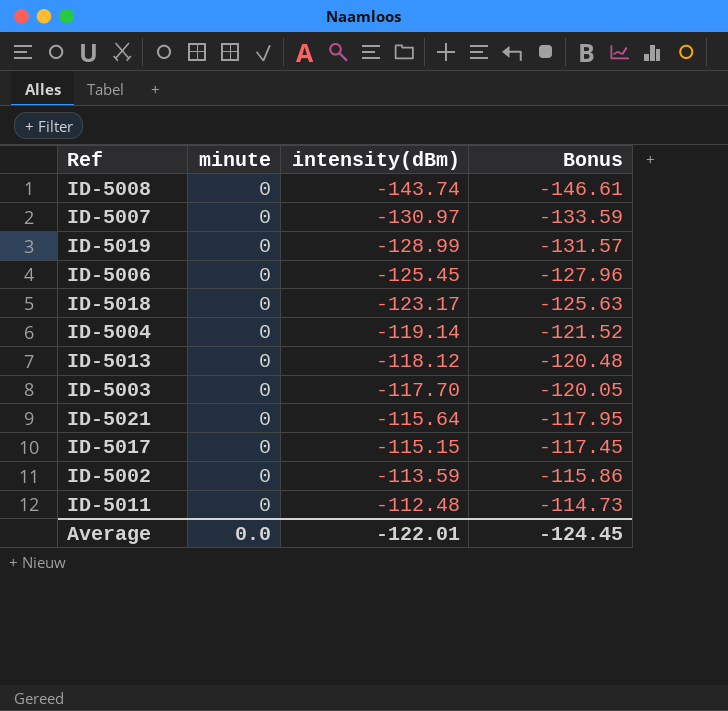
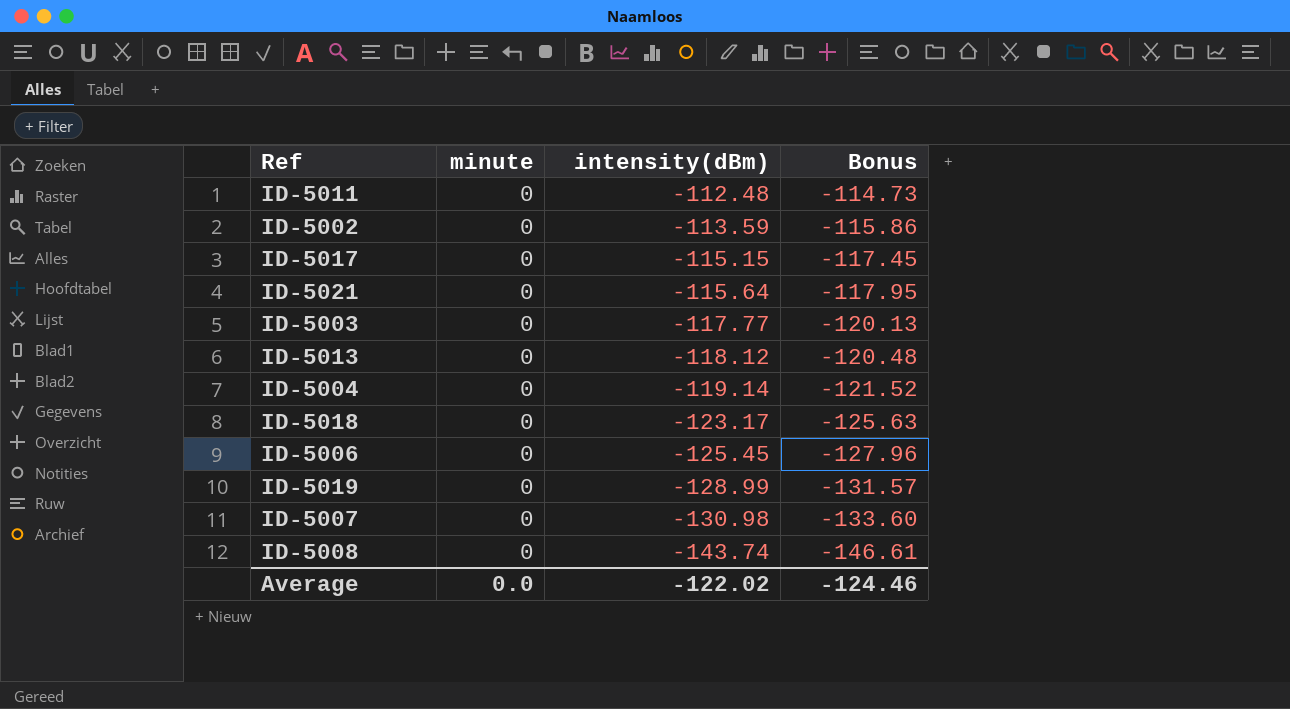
row order: intensity(dBm) ascending -> intensity(dBm) descending
ID-5003 | intensity(dBm): -117.70 -> -117.77
ID-5003 | Bonus: -120.05 -> -120.13
ID-5007 | intensity(dBm): -130.97 -> -130.98
ID-5007 | Bonus: -133.59 -> -133.60
Average | intensity(dBm): -122.01 -> -122.02
Average | Bonus: -124.45 -> -124.46

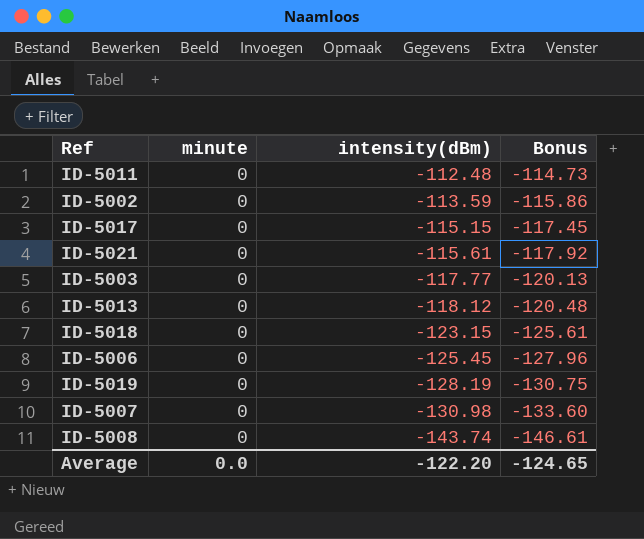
row ID-5004: 0 | -119.14 | -121.52 -> none
ID-5021 | intensity(dBm): -115.64 -> -115.61
ID-5021 | Bonus: -117.95 -> -117.92
ID-5018 | intensity(dBm): -123.17 -> -123.15
ID-5018 | Bonus: -125.63 -> -125.61
ID-5019 | intensity(dBm): -128.99 -> -128.19
ID-5019 | Bonus: -131.57 -> -130.75
Average | intensity(dBm): -122.02 -> -122.20
Average | Bonus: -124.46 -> -124.65

